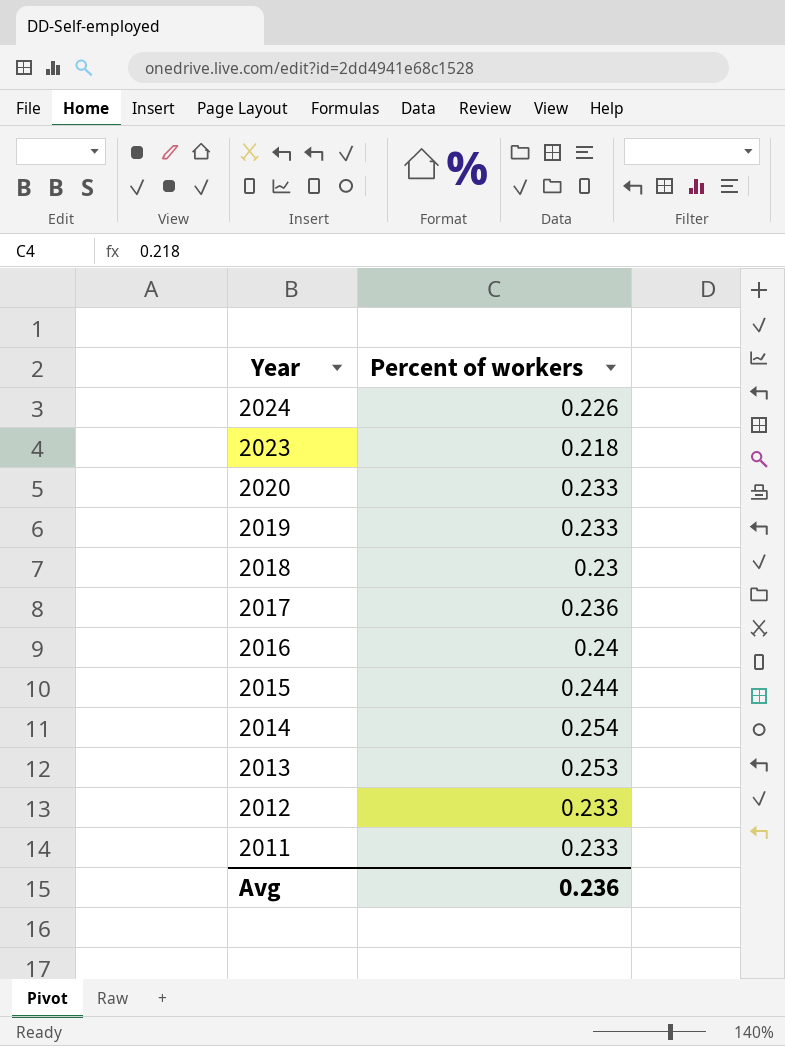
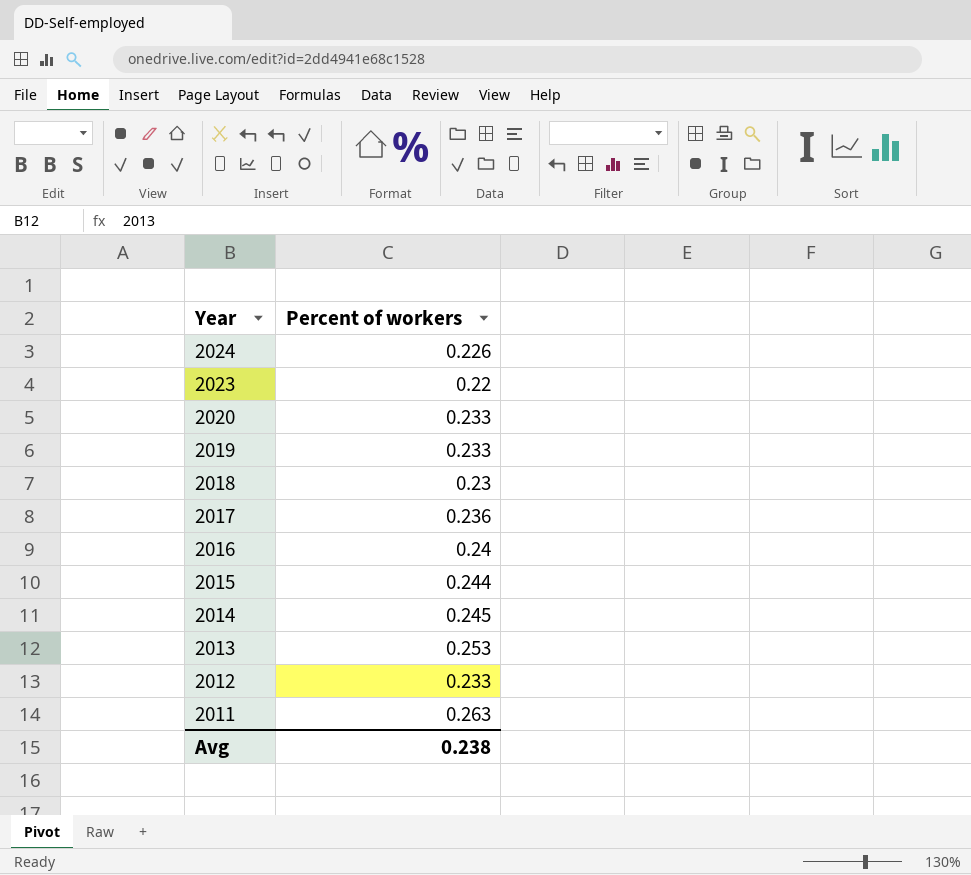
2023 | Percent of workers: 0.218 -> 0.22
2014 | Percent of workers: 0.254 -> 0.245
2011 | Percent of workers: 0.233 -> 0.263
Avg | Percent of workers: 0.236 -> 0.238

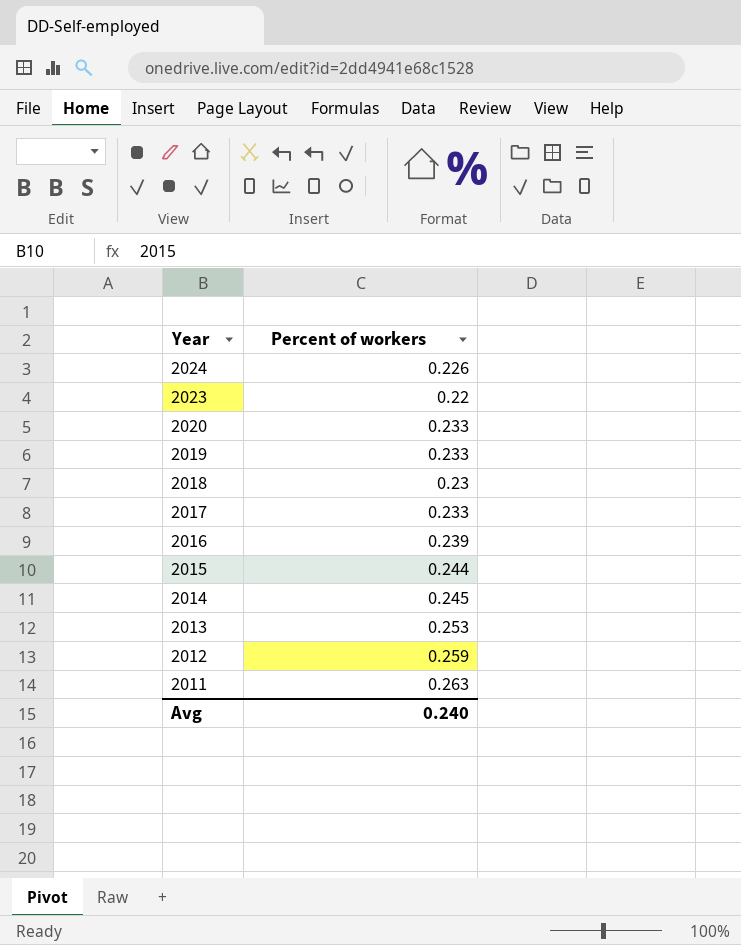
2017 | Percent of workers: 0.236 -> 0.233
2016 | Percent of workers: 0.24 -> 0.239
2012 | Percent of workers: 0.233 -> 0.259
Avg | Percent of workers: 0.238 -> 0.240

